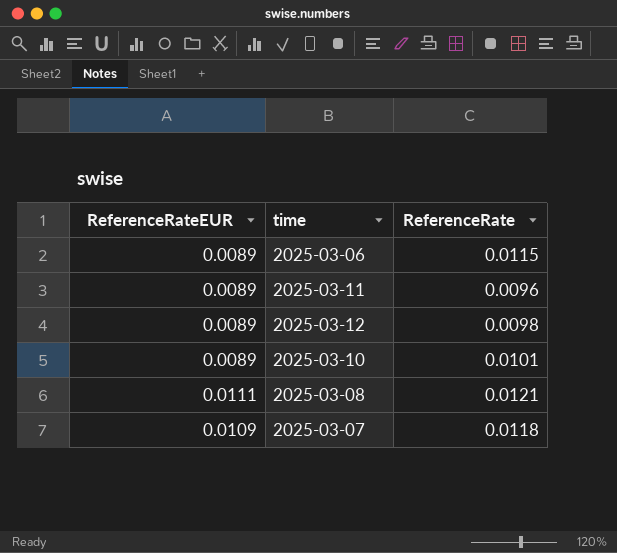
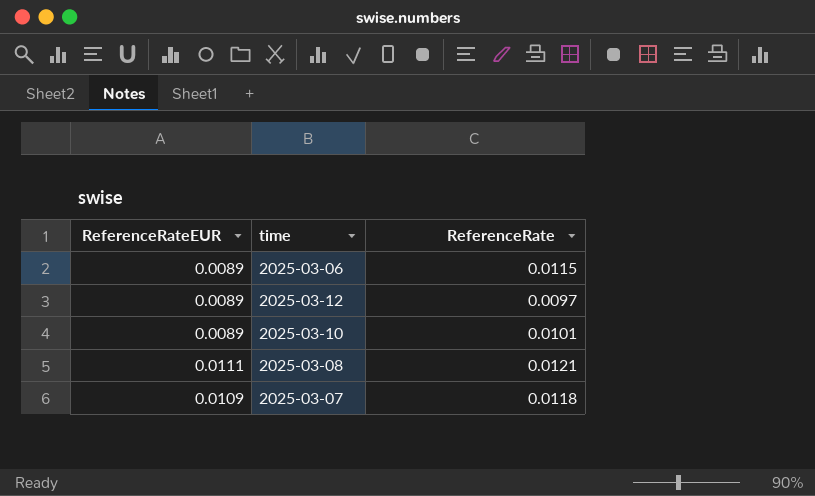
row 2025-03-11: 0.0089 | 0.0096 -> none
2025-03-12 | ReferenceRate: 0.0098 -> 0.0097

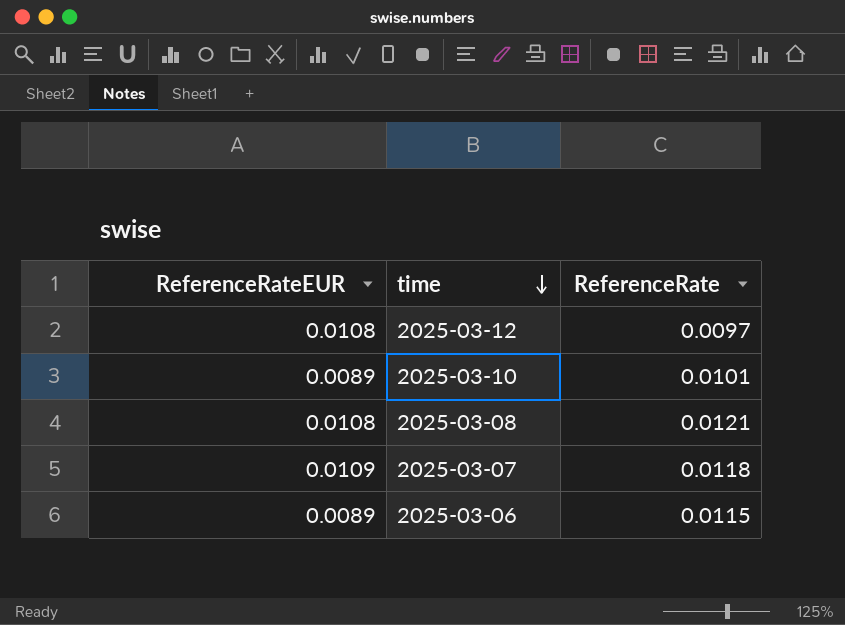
row order: none -> time descending
2025-03-12 | ReferenceRateEUR: 0.0089 -> 0.0108
2025-03-08 | ReferenceRateEUR: 0.0111 -> 0.0108

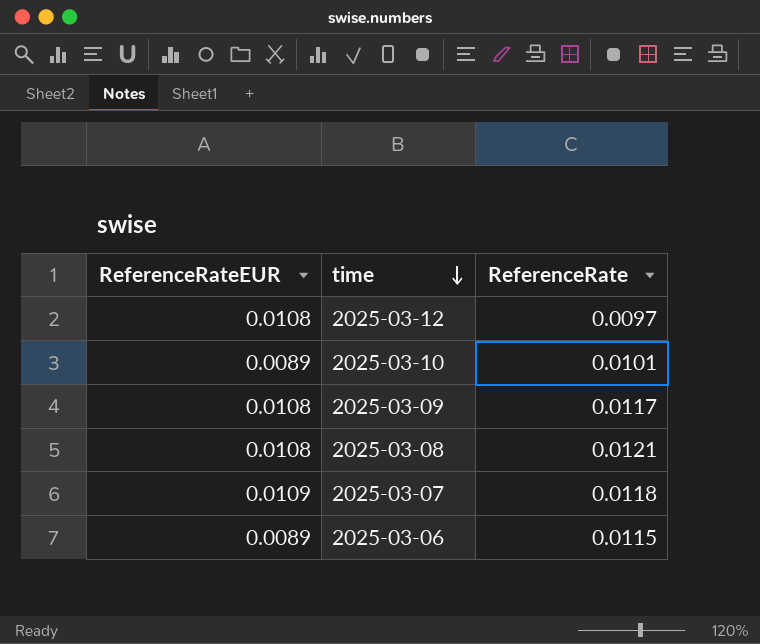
row 2025-03-09: none -> 0.0108 | 0.0117

